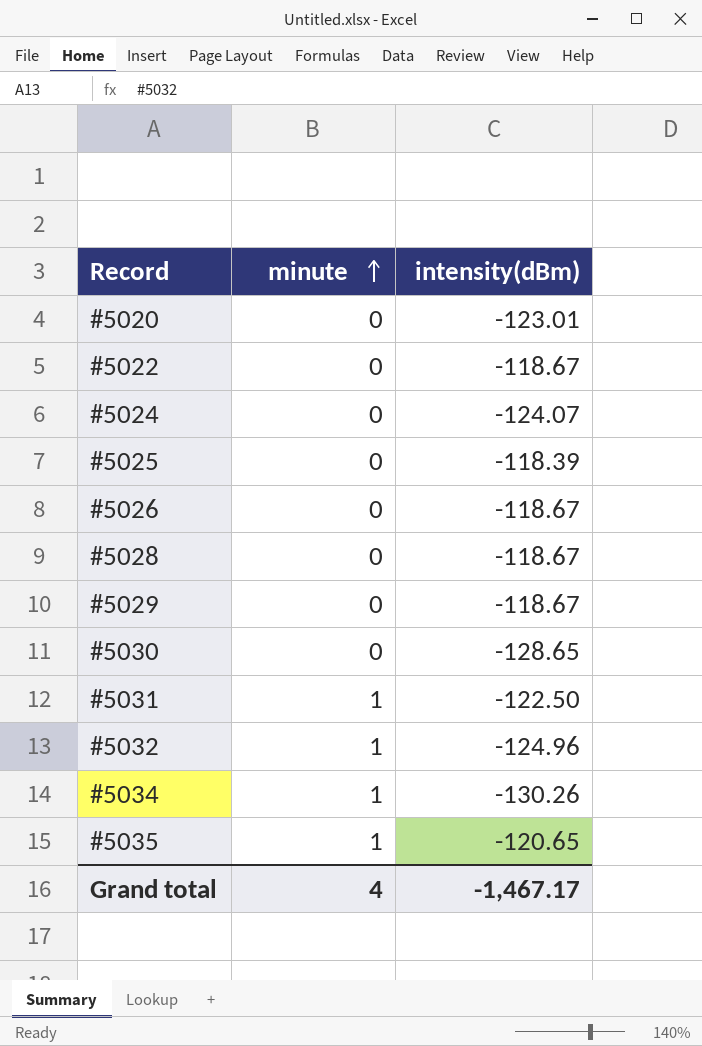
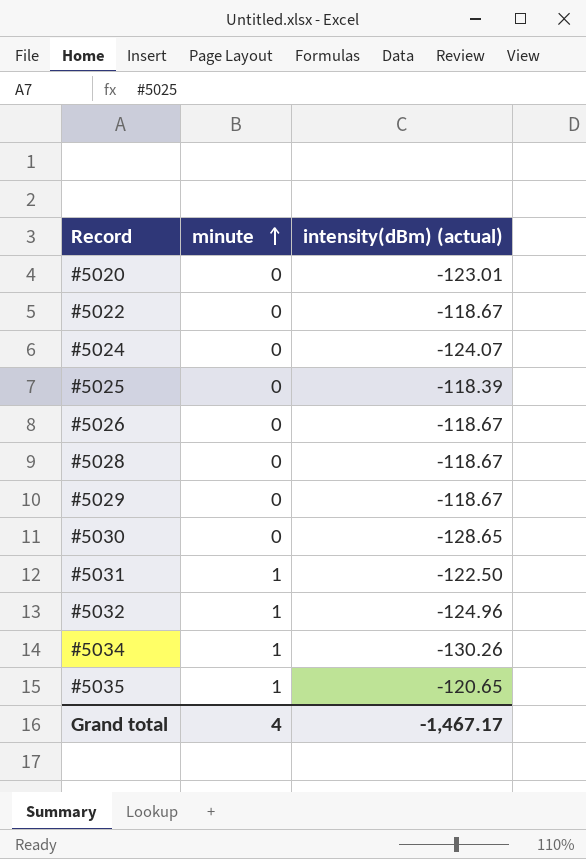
column name: intensity(dBm) -> intensity(dBm) (actual)

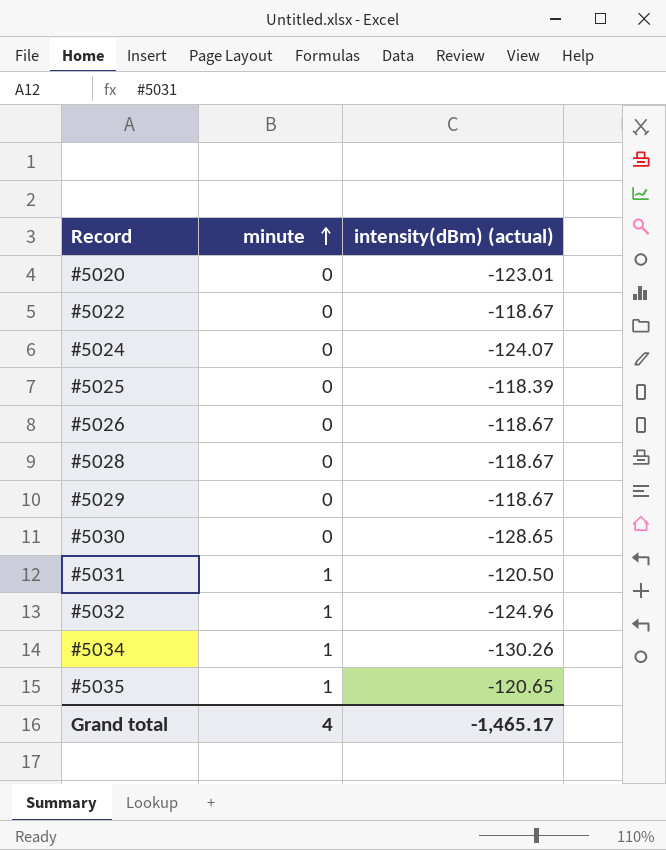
#5031 | intensity(dBm) (actual): -122.50 -> -120.50
Grand total | intensity(dBm) (actual): -1,467.17 -> -1,465.17

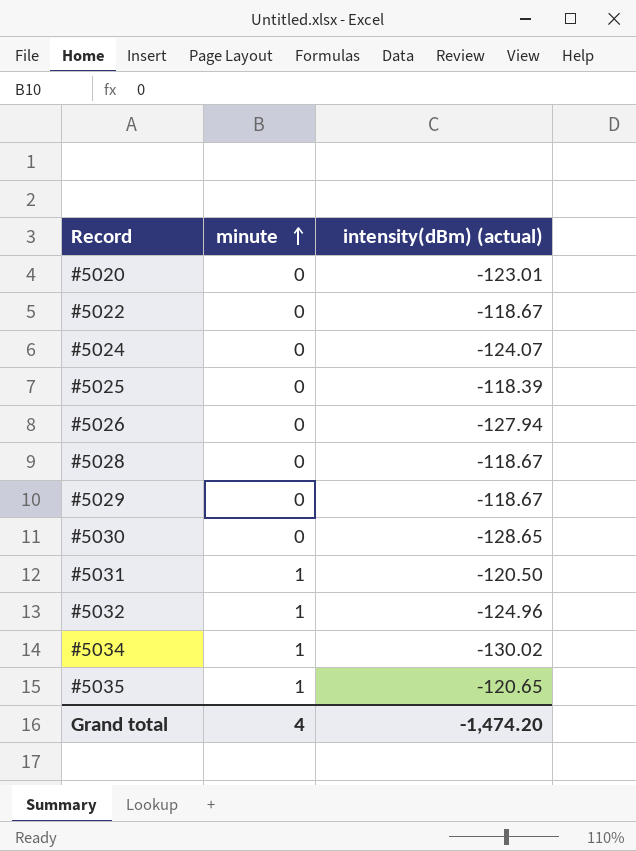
#5026 | intensity(dBm) (actual): -118.67 -> -127.94
#5034 | intensity(dBm) (actual): -130.26 -> -130.02
Grand total | intensity(dBm) (actual): -1,465.17 -> -1,474.20

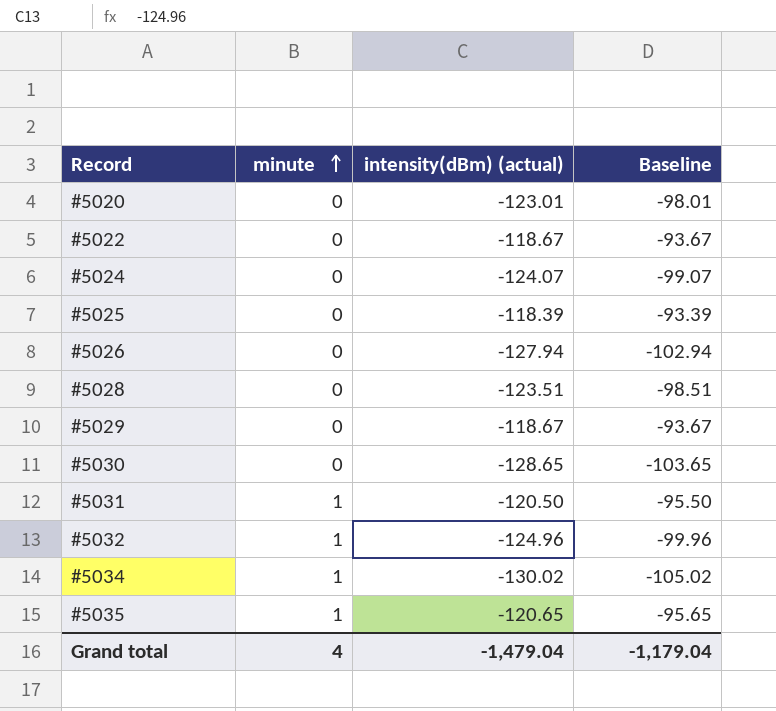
column Baseline | formula: none -> [intensity(dBm) (actual)] + 25
#5028 | intensity(dBm) (actual): -118.67 -> -123.51
Grand total | intensity(dBm) (actual): -1,474.20 -> -1,479.04

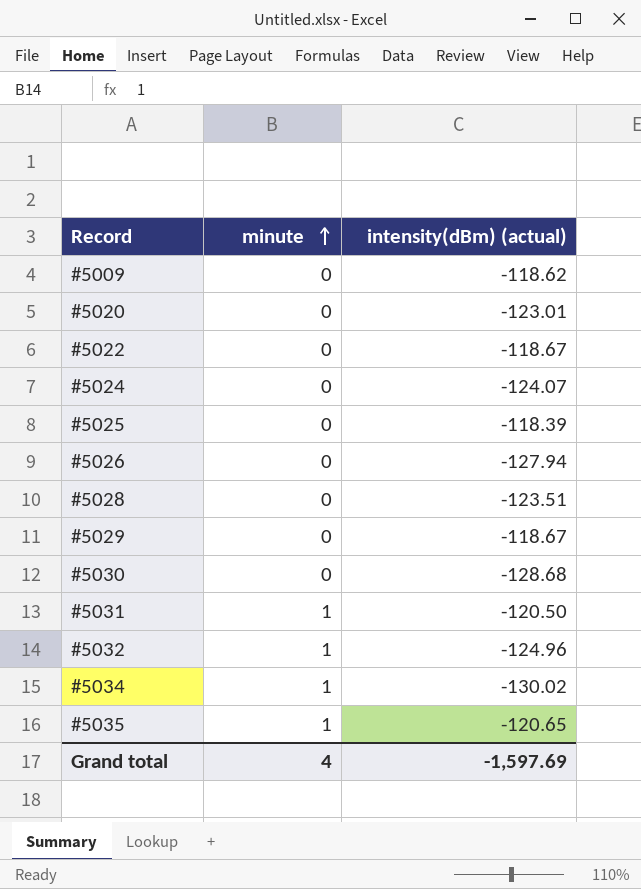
column Baseline | formula: [intensity(dBm) (actual)] + 25 -> none
row #5009: none -> 0 | -118.62
#5030 | intensity(dBm) (actual): -128.65 -> -128.68
Grand total | intensity(dBm) (actual): -1,479.04 -> -1,597.69

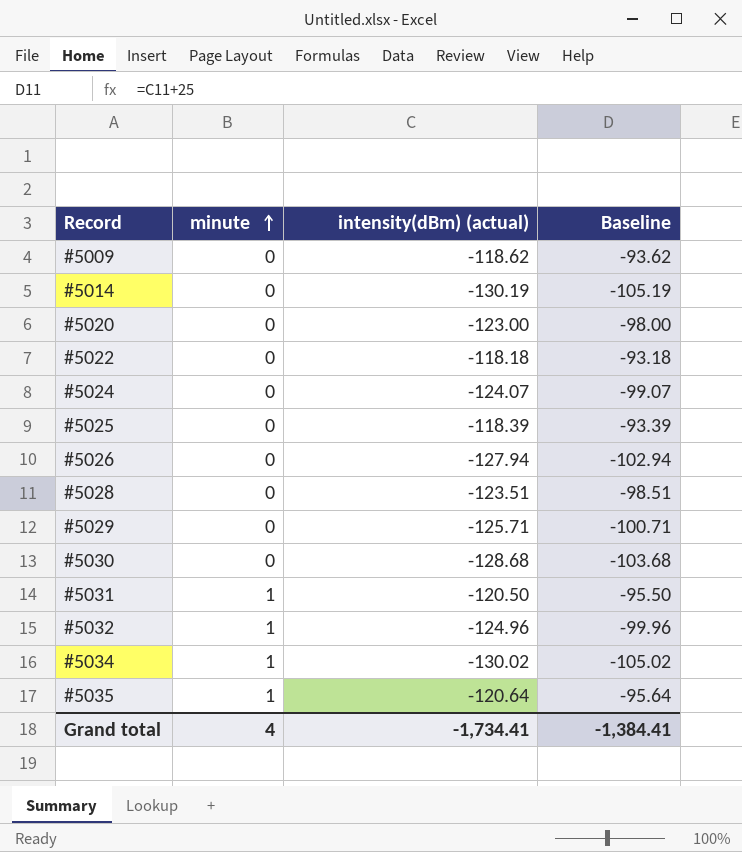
column Baseline | formula: none -> [intensity(dBm) (actual)] + 25
row #5014: none -> 0 | -130.19 | -105.19
#5020 | intensity(dBm) (actual): -123.01 -> -123.00
#5022 | intensity(dBm) (actual): -118.67 -> -118.18
#5029 | intensity(dBm) (actual): -118.67 -> -125.71
#5035 | intensity(dBm) (actual): -120.65 -> -120.64
Grand total | intensity(dBm) (actual): -1,597.69 -> -1,734.41

